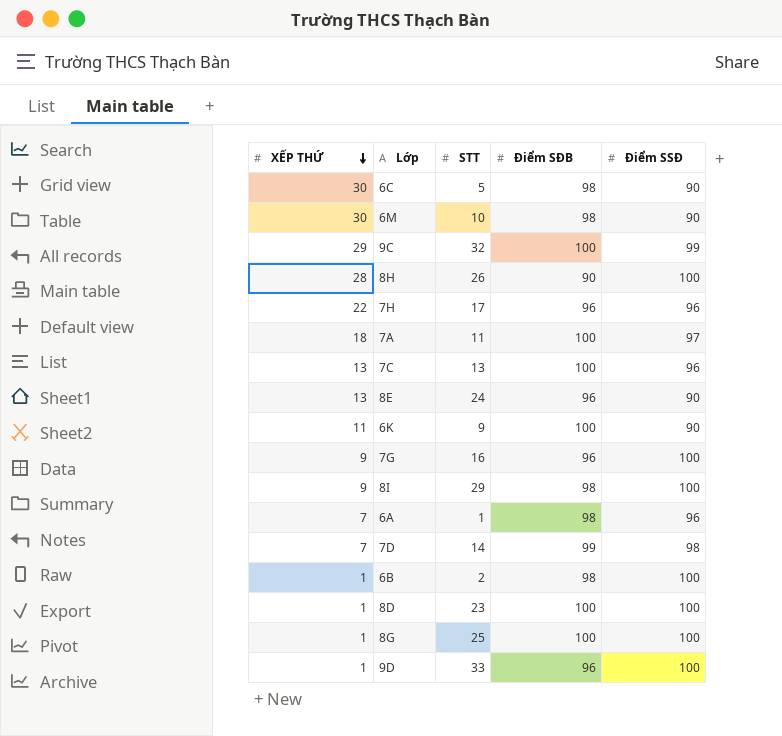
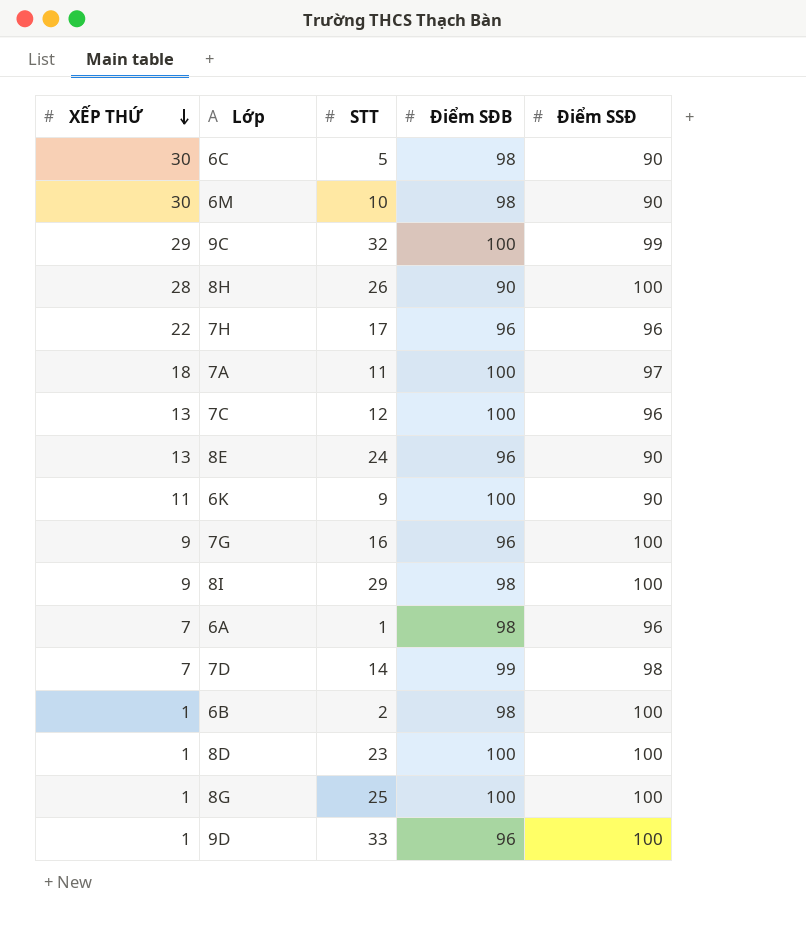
7C | STT: 13 -> 12

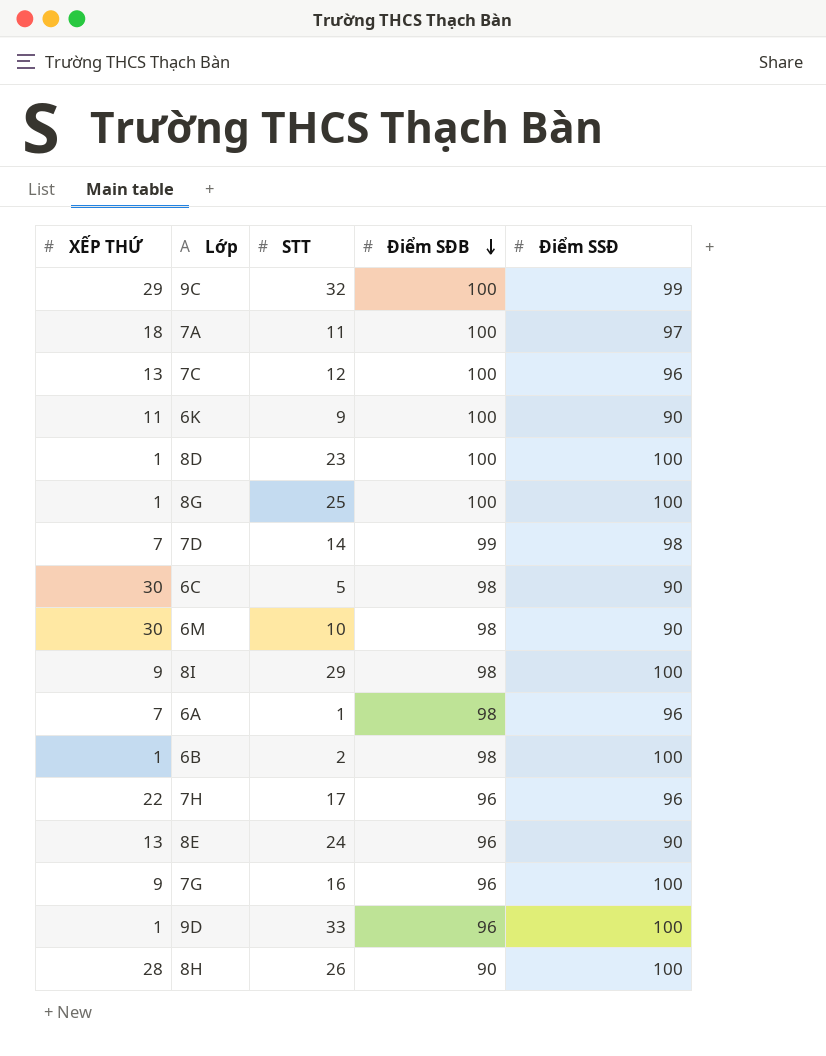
row order: XẾP THỨ descending -> Điểm SĐB descending

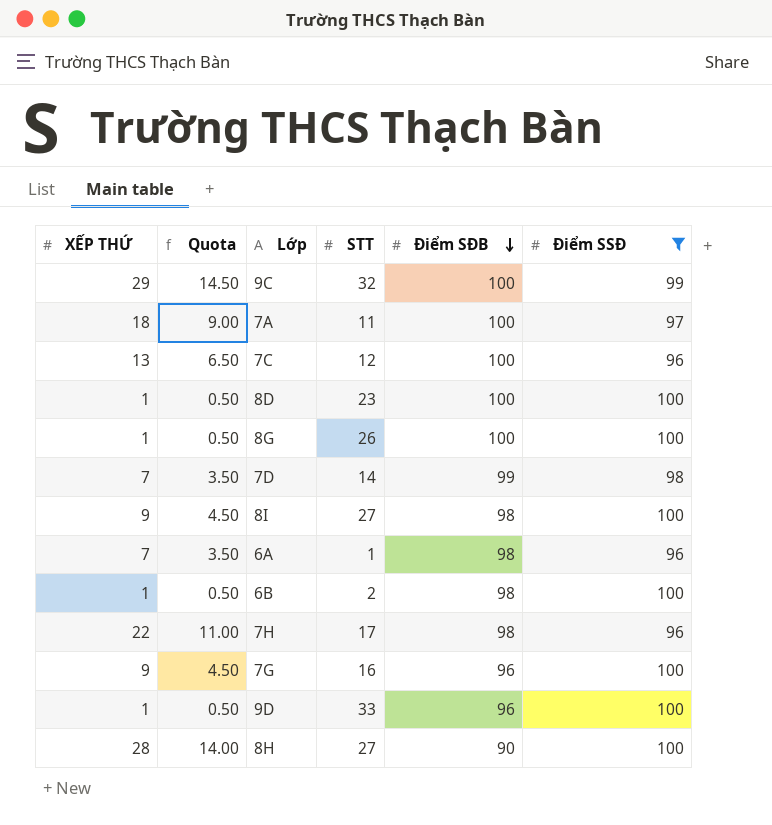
filter: none -> Điểm SSĐ != 90
column Quota | formula: none -> [XẾP THỨ] * 0.5
8G | STT: 25 -> 26
8I | STT: 29 -> 27
7H | Điểm SĐB: 96 -> 98
8H | STT: 26 -> 27

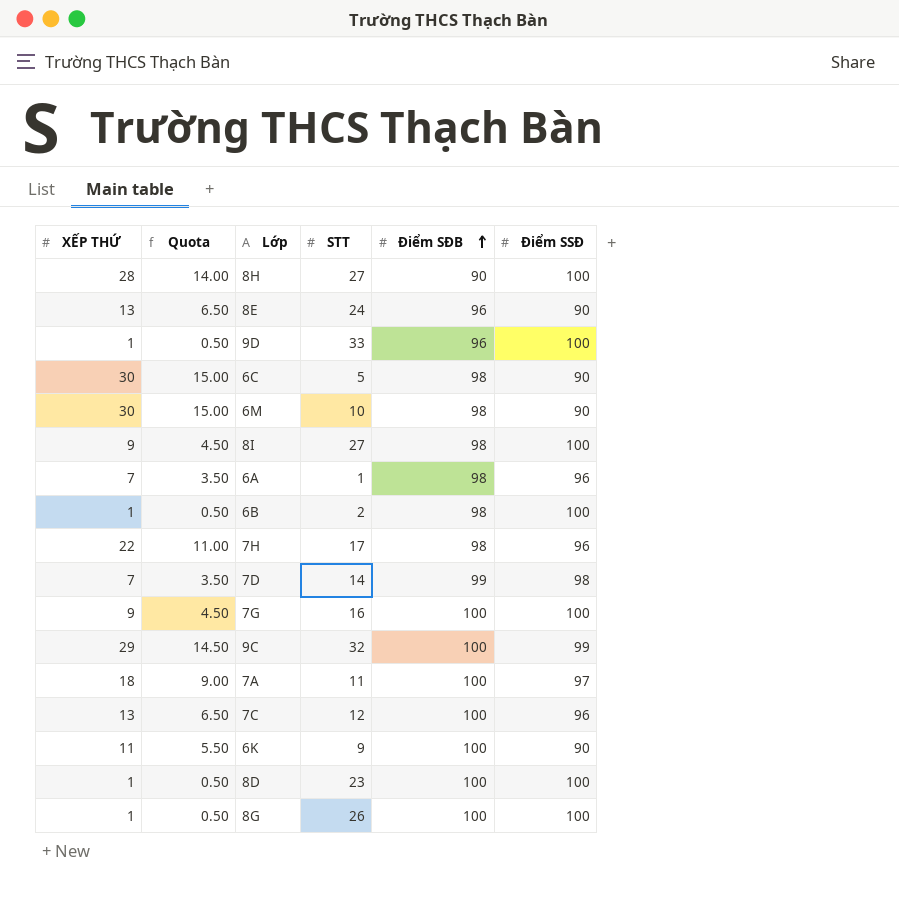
filter: Điểm SSĐ != 90 -> none
row order: Điểm SĐB descending -> Điểm SĐB ascending
7G | Điểm SĐB: 96 -> 100

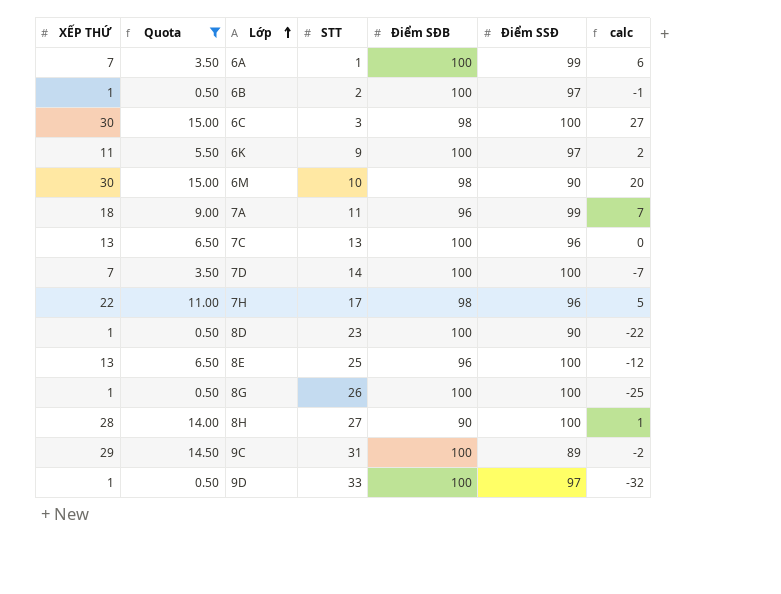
filter: none -> Quota != 4.50
row order: Điểm SĐB ascending -> Lớp ascending
column calc | formula: none -> [XẾP THỨ] - [STT]
6A | Điểm SĐB: 98 -> 100
6A | Điểm SSĐ: 96 -> 99
6B | Điểm SĐB: 98 -> 100
6B | Điểm SSĐ: 100 -> 97
6C | STT: 5 -> 3
6C | Điểm SSĐ: 90 -> 100
6K | Điểm SSĐ: 90 -> 97
7A | Điểm SĐB: 100 -> 96
7A | Điểm SSĐ: 97 -> 99
7C | STT: 12 -> 13
7D | Điểm SĐB: 99 -> 100
7D | Điểm SSĐ: 98 -> 100
8D | Điểm SSĐ: 100 -> 90
8E | STT: 24 -> 25
8E | Điểm SSĐ: 90 -> 100
9C | STT: 32 -> 31
9C | Điểm SSĐ: 99 -> 89
9D | Điểm SĐB: 96 -> 100
9D | Điểm SSĐ: 100 -> 97

